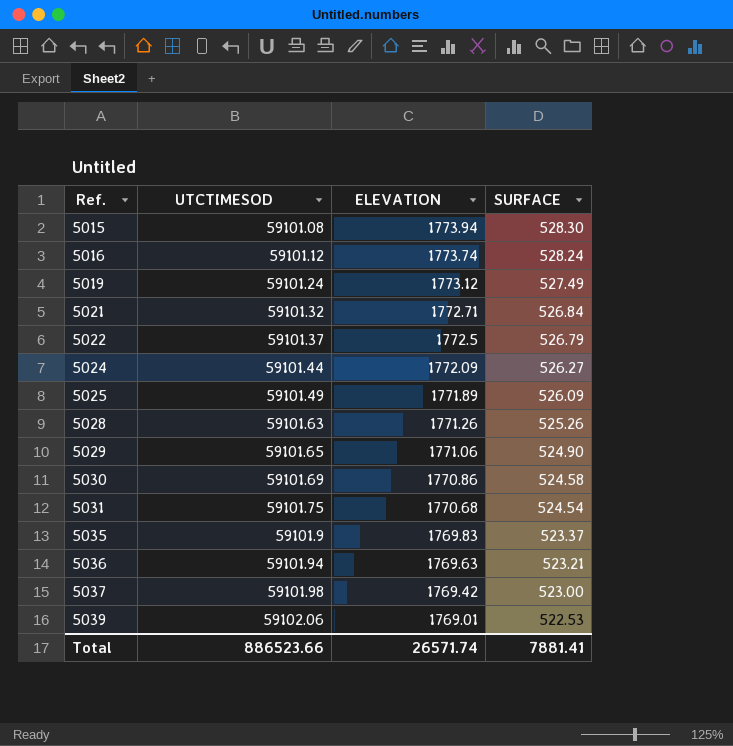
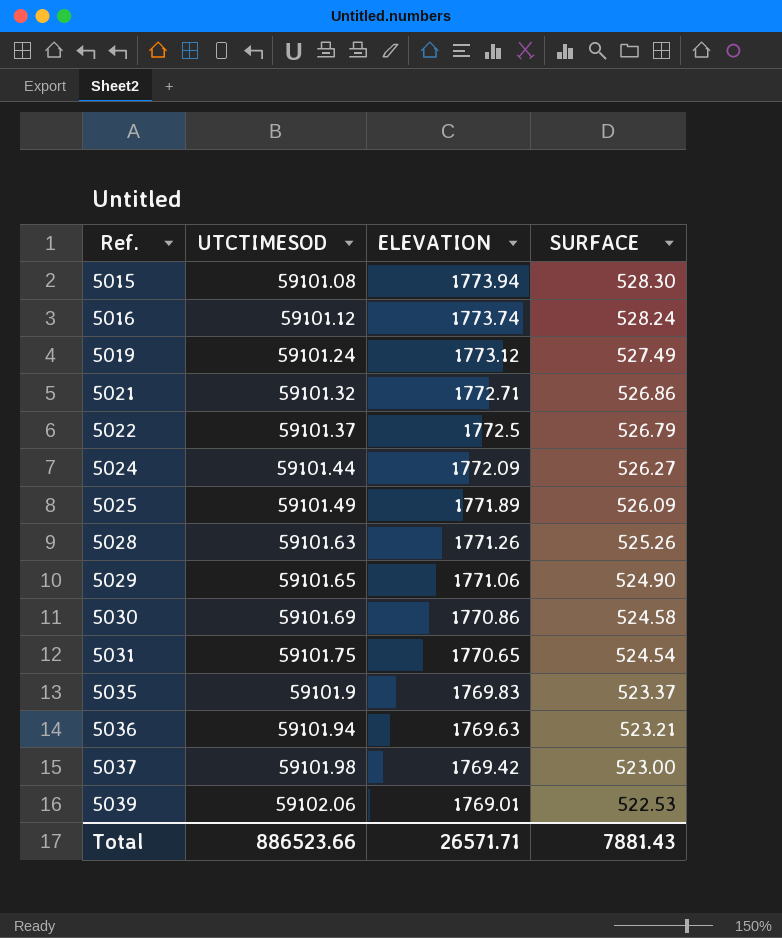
5021 | SURFACE: 526.84 -> 526.86
5031 | ELEVATION: 1770.68 -> 1770.65
Total | ELEVATION: 26571.74 -> 26571.71
Total | SURFACE: 7881.41 -> 7881.43

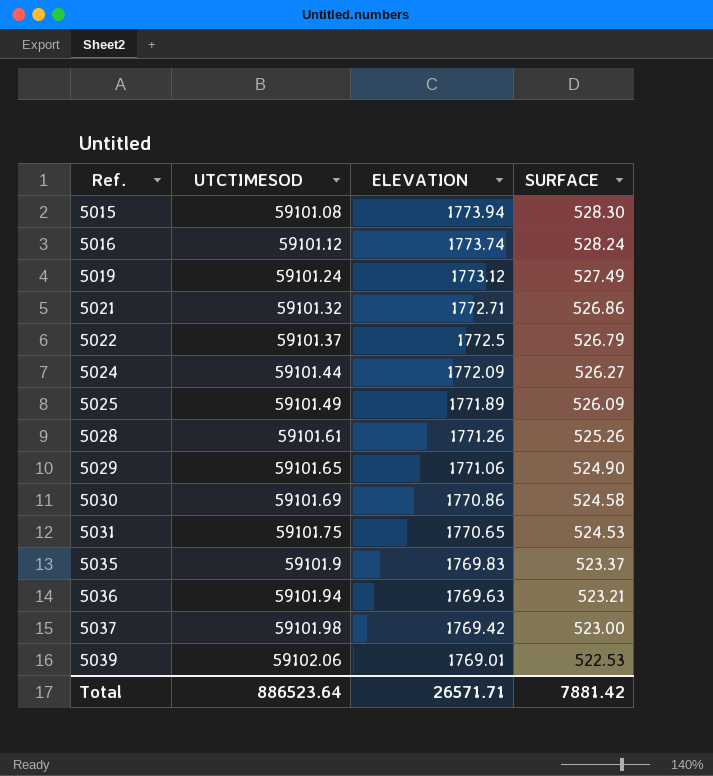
5028 | UTCTIMESOD: 59101.63 -> 59101.61
5031 | SURFACE: 524.54 -> 524.53
Total | UTCTIMESOD: 886523.66 -> 886523.64
Total | SURFACE: 7881.43 -> 7881.42

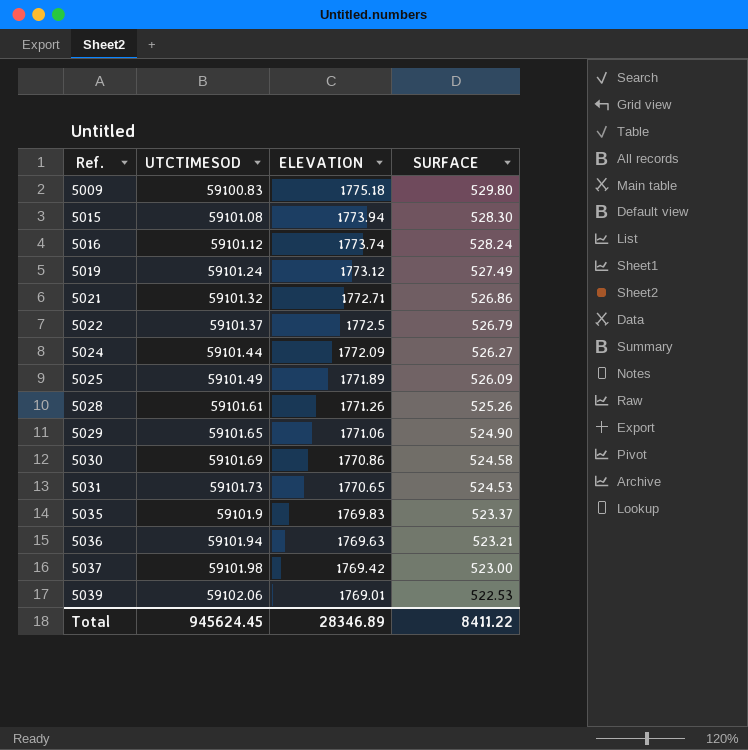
row 5009: none -> 59100.83 | 1775.18 | 529.80
5031 | UTCTIMESOD: 59101.75 -> 59101.73
Total | UTCTIMESOD: 886523.64 -> 945624.45
Total | ELEVATION: 26571.71 -> 28346.89
Total | SURFACE: 7881.42 -> 8411.22

